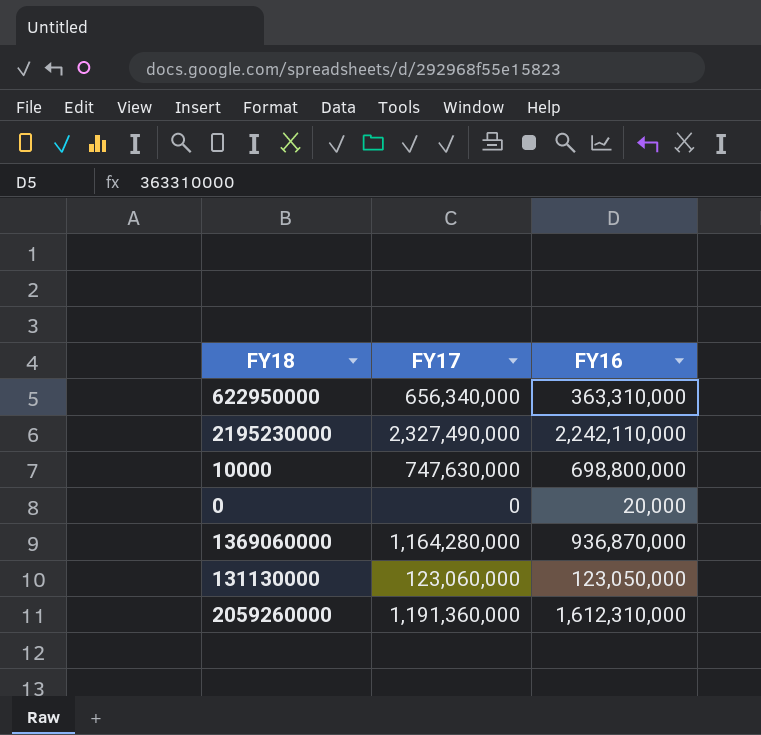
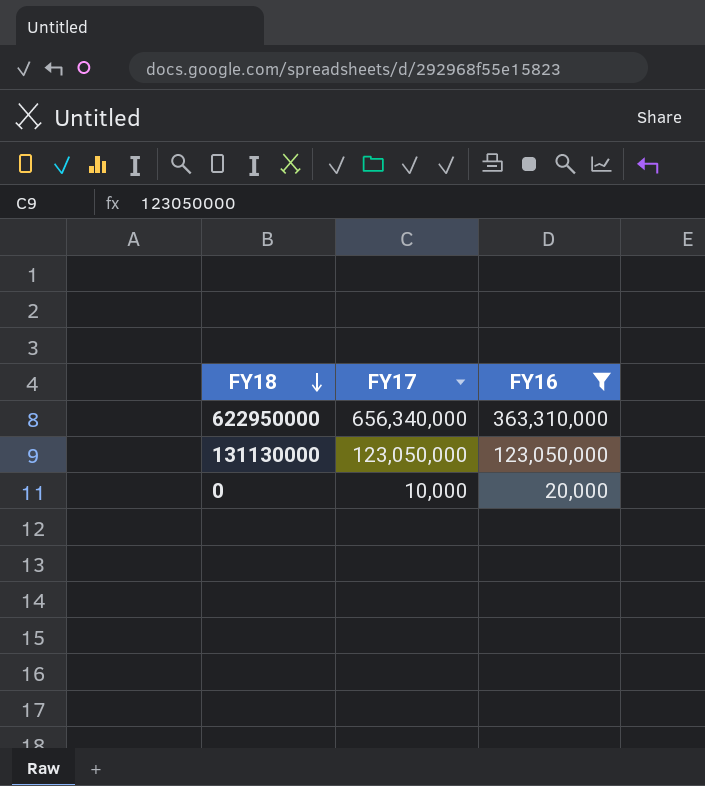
filter: none -> FY16 <= 363,310,000
row order: none -> FY18 descending
131130000 | FY17: 123,060,000 -> 123,050,000
0 | FY17: 0 -> 10,000

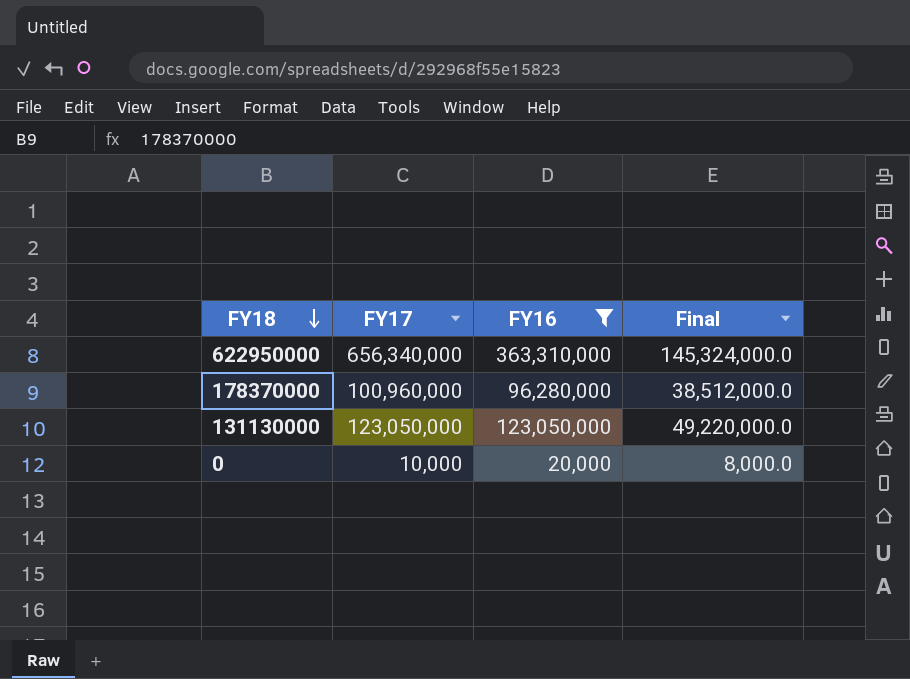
column Final | formula: none -> [FY16] * 0.4
row 178370000: none -> 100,960,000 | 96,280,000 | 38,512,000.0

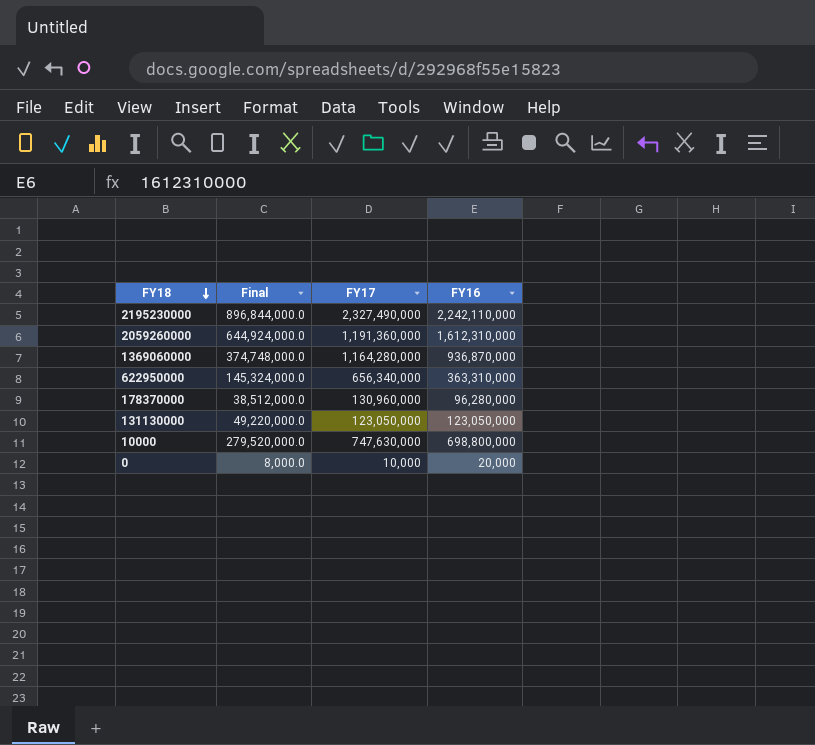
filter: FY16 <= 363,310,000 -> none
column Final | position: 4 -> 2
178370000 | FY17: 100,960,000 -> 130,960,000

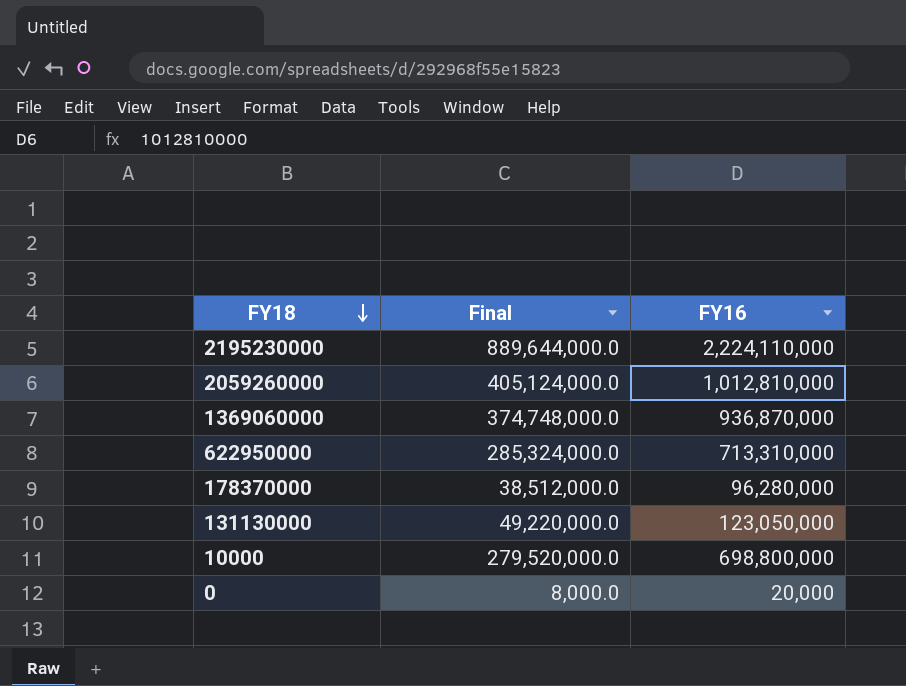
column FY17 | position: 3 -> none
2195230000 | Final: 896,844,000.0 -> 889,644,000.0
2195230000 | FY16: 2,242,110,000 -> 2,224,110,000
2059260000 | Final: 644,924,000.0 -> 405,124,000.0
2059260000 | FY16: 1,612,310,000 -> 1,012,810,000
622950000 | Final: 145,324,000.0 -> 285,324,000.0
622950000 | FY16: 363,310,000 -> 713,310,000

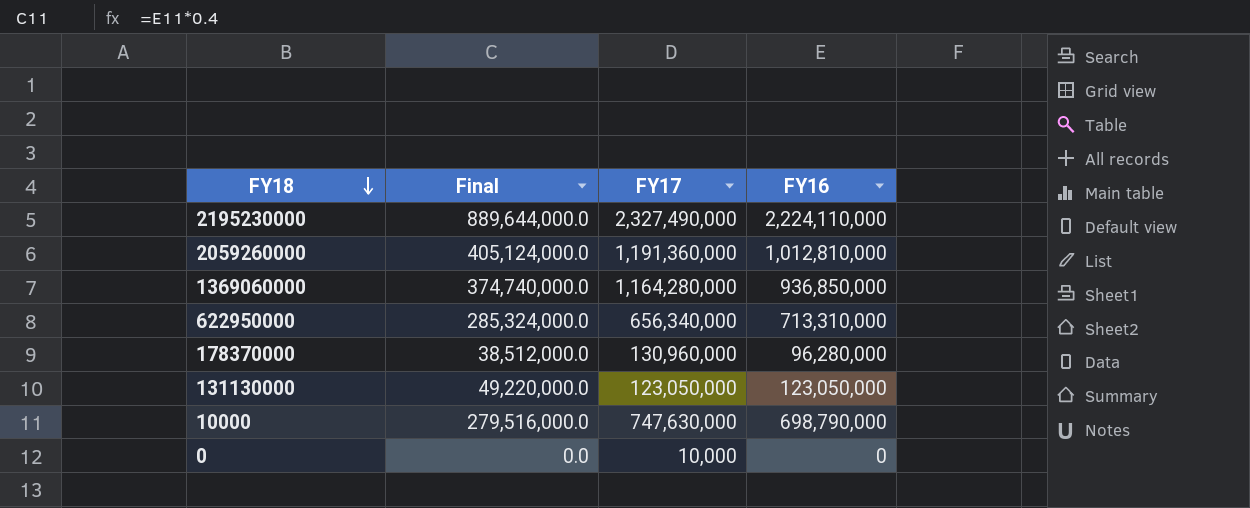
column FY17 | position: none -> 3
1369060000 | Final: 374,748,000.0 -> 374,740,000.0
1369060000 | FY16: 936,870,000 -> 936,850,000
10000 | Final: 279,520,000.0 -> 279,516,000.0
10000 | FY16: 698,800,000 -> 698,790,000
0 | Final: 8,000.0 -> 0.0
0 | FY16: 20,000 -> 0

